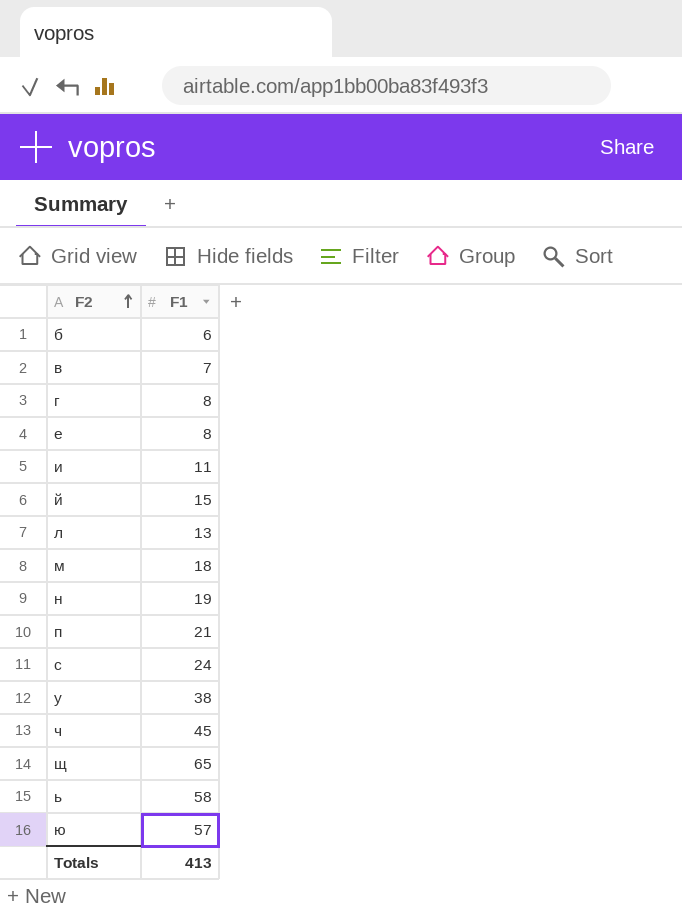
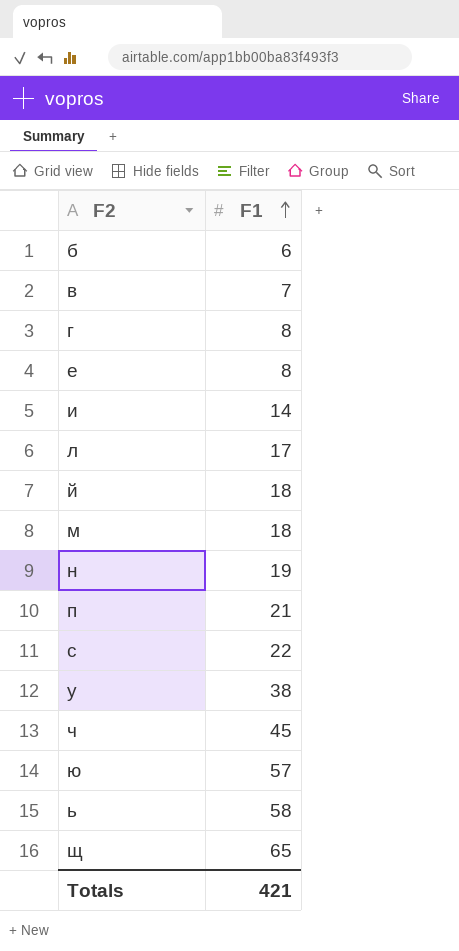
row order: F2 ascending -> F1 ascending
и | F1: 11 -> 14
л | F1: 13 -> 17
й | F1: 15 -> 18
с | F1: 24 -> 22
Totals | F1: 413 -> 421

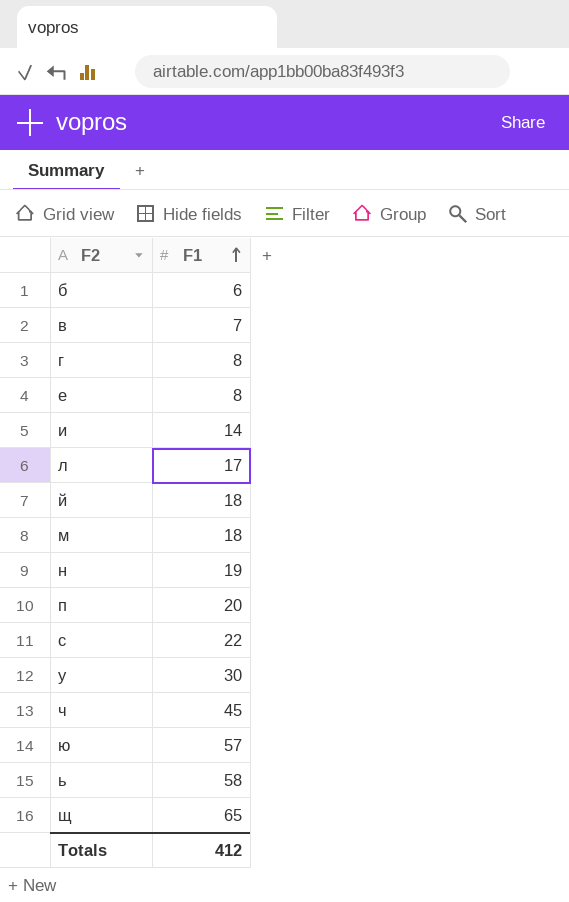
п | F1: 21 -> 20
у | F1: 38 -> 30
Totals | F1: 421 -> 412

